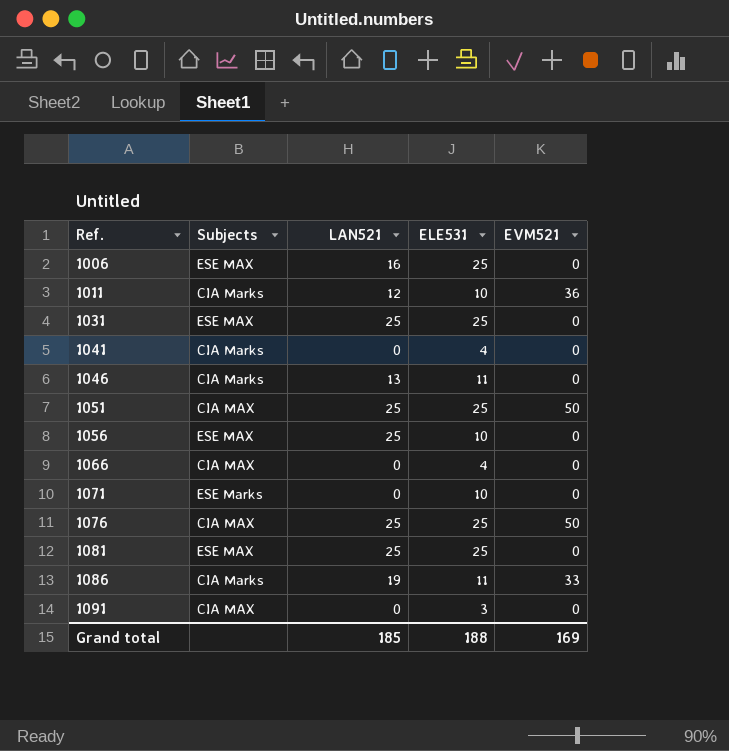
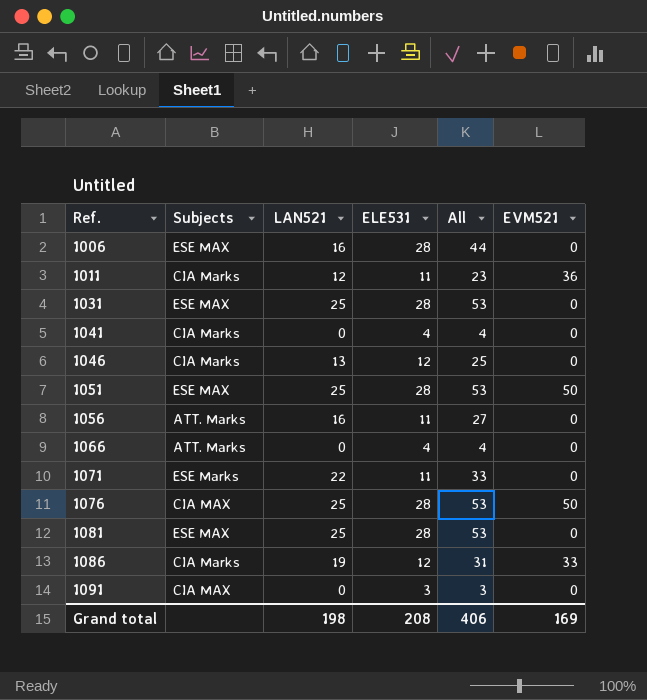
column All | formula: none -> [LAN521] + [ELE531]
1006 | ELE531: 25 -> 28
1011 | ELE531: 10 -> 11
1031 | ELE531: 25 -> 28
1046 | ELE531: 11 -> 12
1051 | Subjects: CIA MAX -> ESE MAX
1051 | ELE531: 25 -> 28
1056 | Subjects: ESE MAX -> ATT. Marks
1056 | LAN521: 25 -> 16
1056 | ELE531: 10 -> 11
1066 | Subjects: CIA MAX -> ATT. Marks
1071 | LAN521: 0 -> 22
1071 | ELE531: 10 -> 11
1076 | ELE531: 25 -> 28
1081 | ELE531: 25 -> 28
1086 | ELE531: 11 -> 12
Grand total | LAN521: 185 -> 198
Grand total | ELE531: 188 -> 208

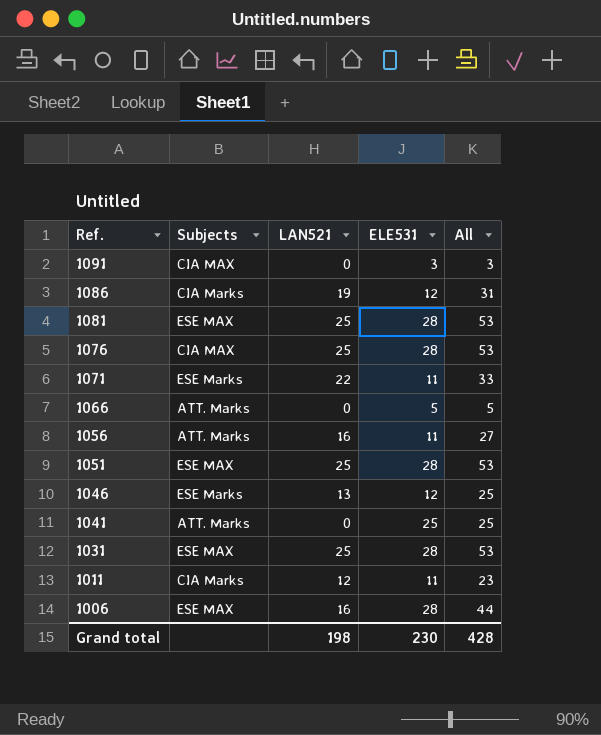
row order: Ref. ascending -> Ref. descending
column EVM521 | position: 6 -> none
1066 | ELE531: 4 -> 5
1066 | All: 4 -> 5
1046 | Subjects: CIA Marks -> ESE Marks
1041 | Subjects: CIA Marks -> ATT. Marks
1041 | ELE531: 4 -> 25
1041 | All: 4 -> 25
Grand total | ELE531: 208 -> 230
Grand total | All: 406 -> 428

